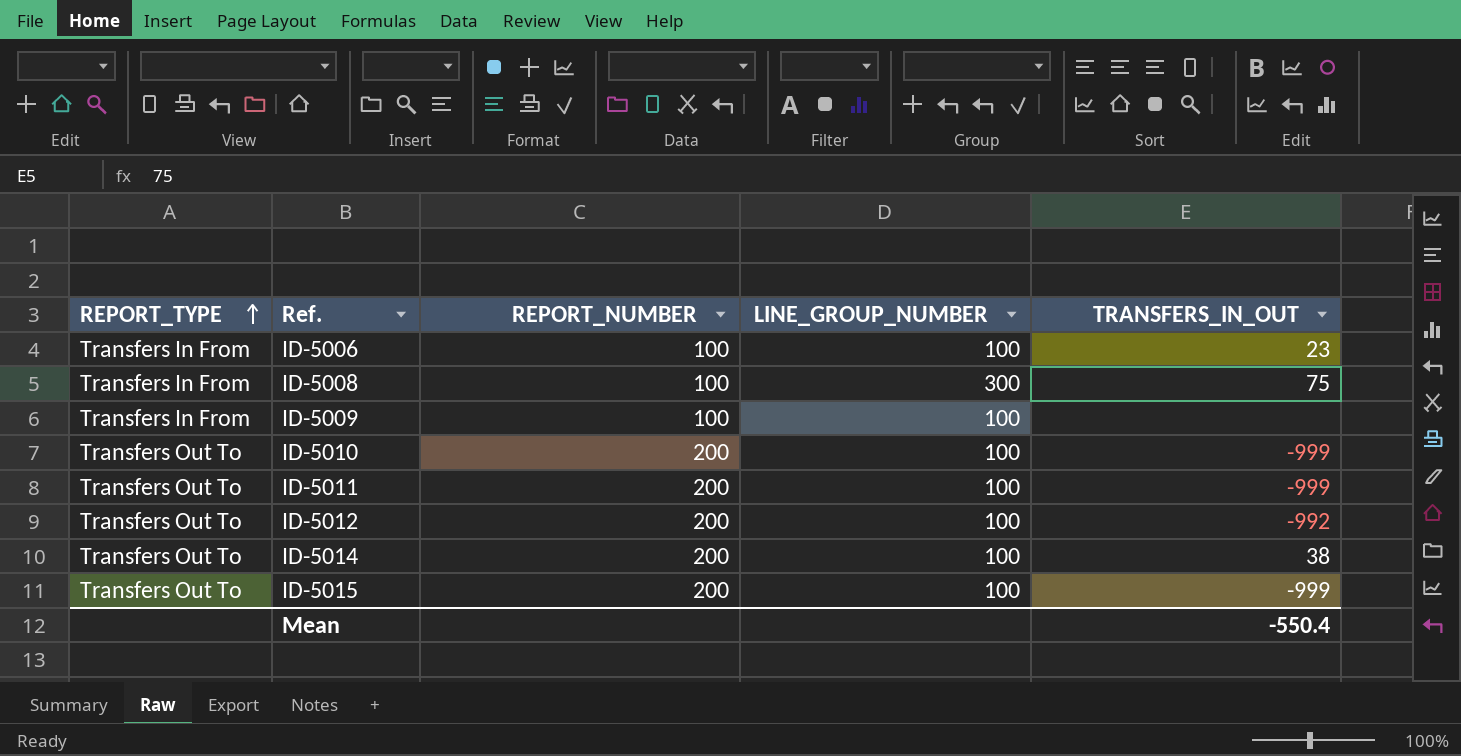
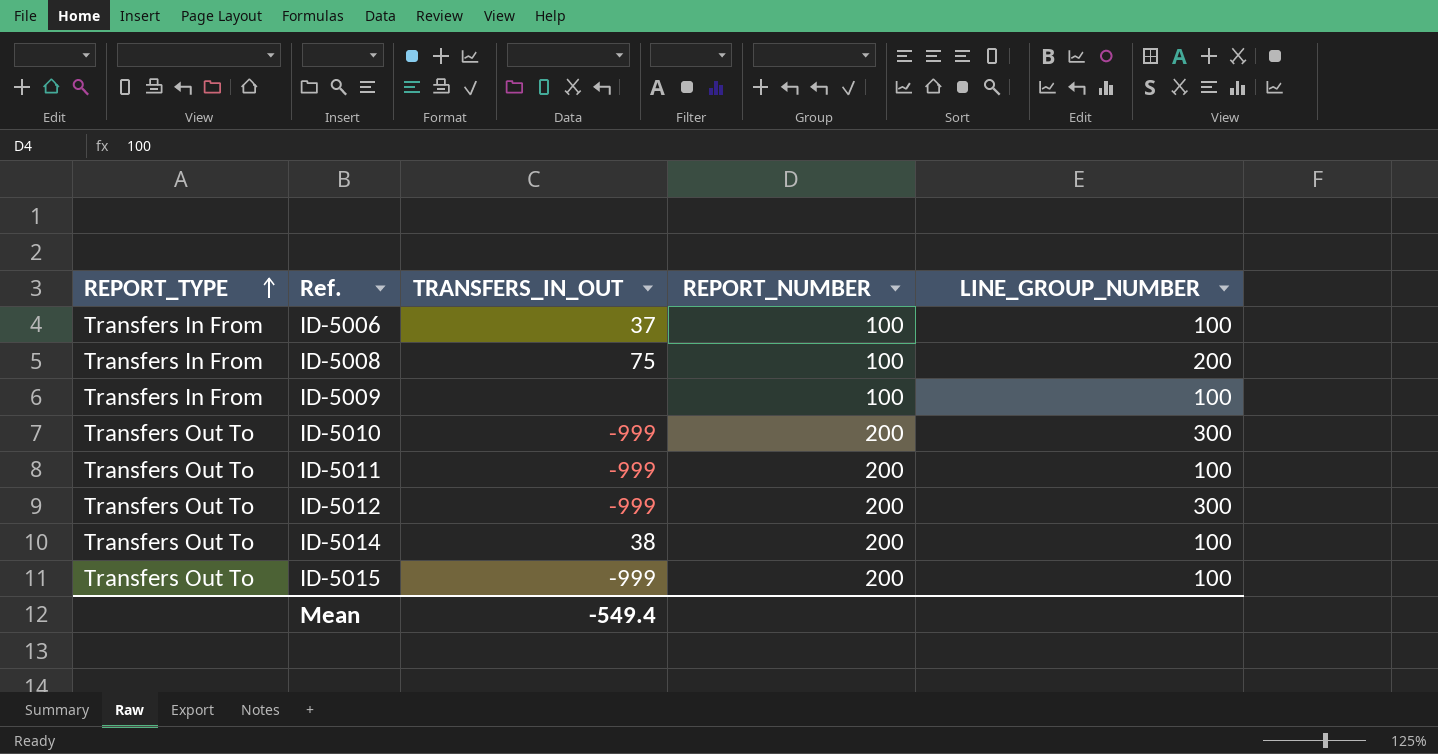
column TRANSFERS_IN_OUT | position: 5 -> 3
ID-5006 | TRANSFERS_IN_OUT: 23 -> 37
ID-5008 | LINE_GROUP_NUMBER: 300 -> 200
ID-5010 | LINE_GROUP_NUMBER: 100 -> 300
ID-5012 | TRANSFERS_IN_OUT: -992 -> -999
ID-5012 | LINE_GROUP_NUMBER: 100 -> 300
Mean | TRANSFERS_IN_OUT: -550.4 -> -549.4

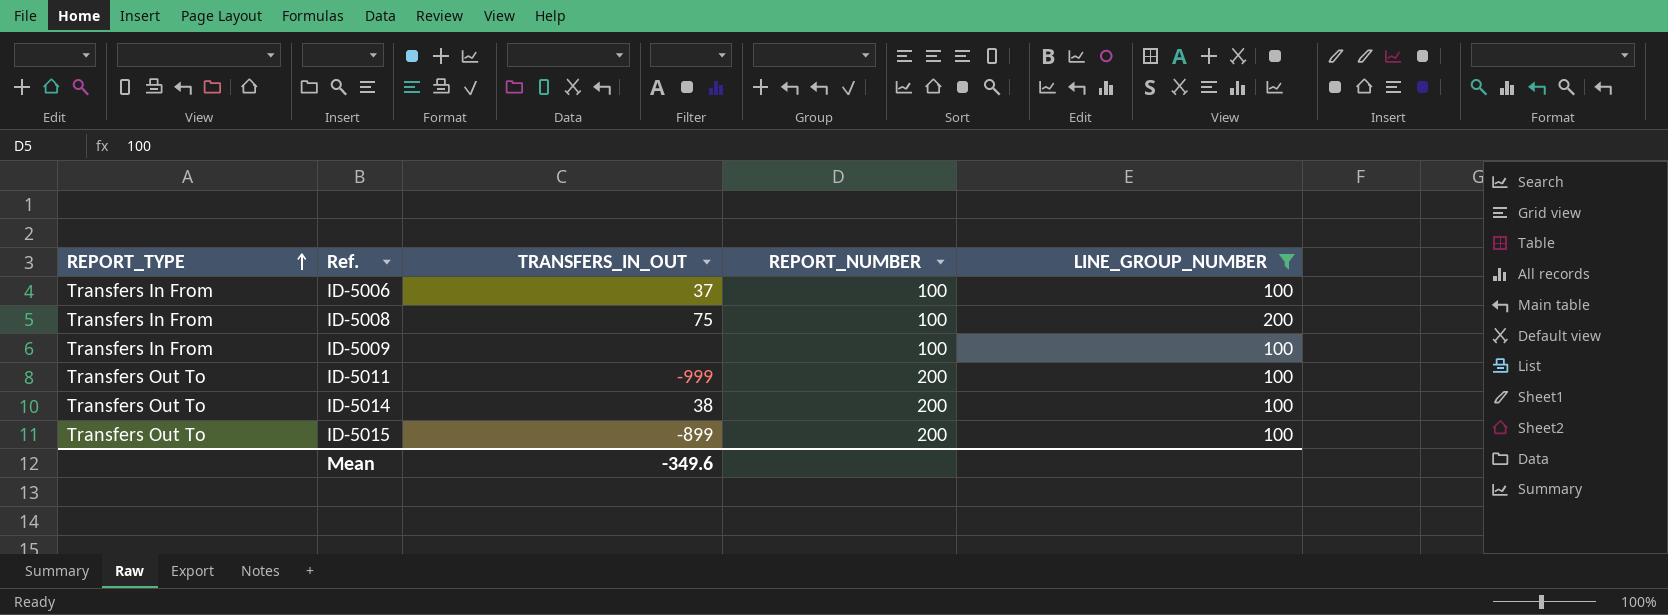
filter: none -> LINE_GROUP_NUMBER != 300
ID-5015 | TRANSFERS_IN_OUT: -999 -> -899
Mean | TRANSFERS_IN_OUT: -549.4 -> -349.6

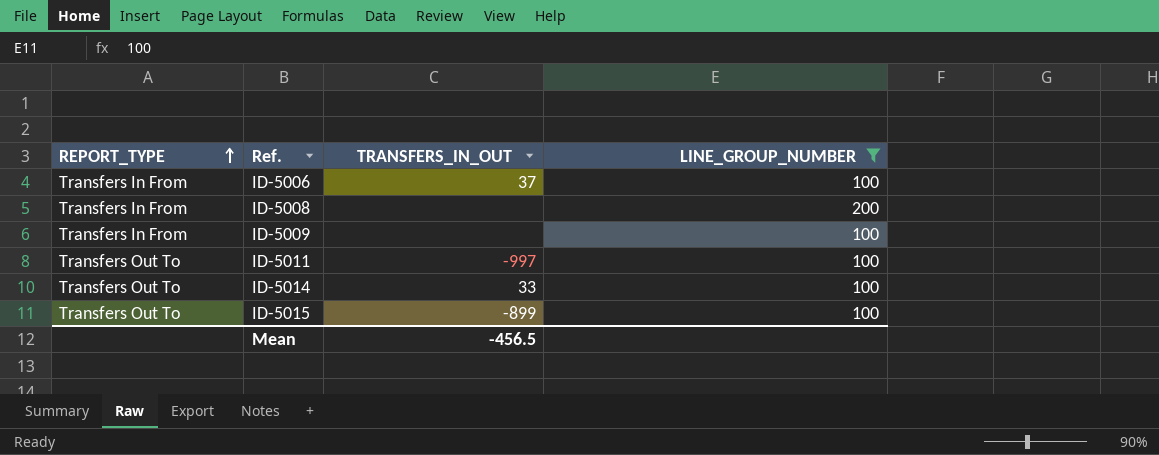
column REPORT_NUMBER | position: 4 -> none
ID-5008 | TRANSFERS_IN_OUT: 75 -> none
ID-5011 | TRANSFERS_IN_OUT: -999 -> -997
ID-5014 | TRANSFERS_IN_OUT: 38 -> 33
Mean | TRANSFERS_IN_OUT: -349.6 -> -456.5

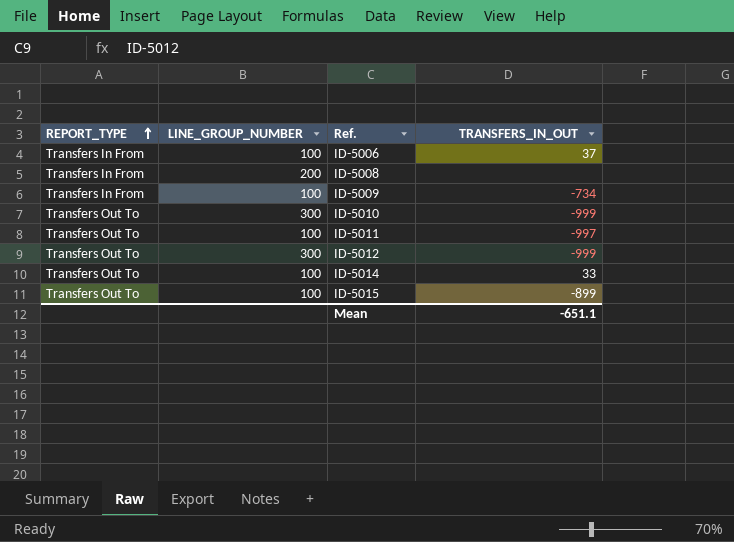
filter: LINE_GROUP_NUMBER != 300 -> none
column LINE_GROUP_NUMBER | position: 4 -> 2
ID-5009 | TRANSFERS_IN_OUT: none -> -734
Mean | TRANSFERS_IN_OUT: -456.5 -> -651.1

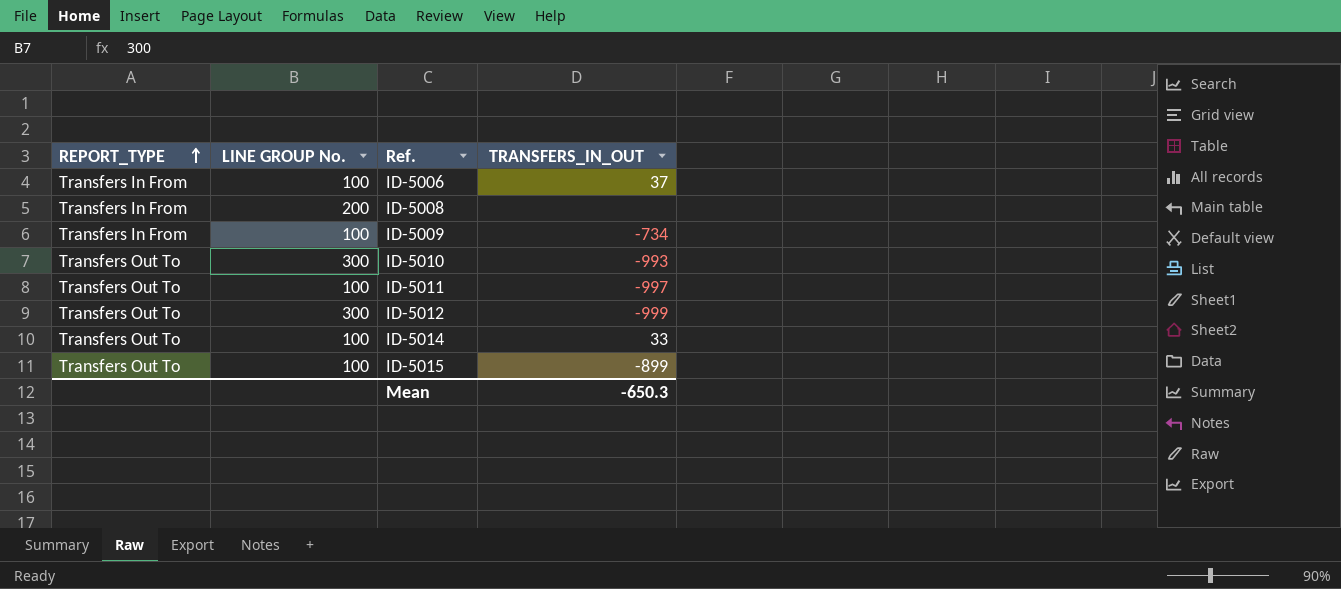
column name: LINE_GROUP_NUMBER -> LINE GROUP No.
ID-5010 | TRANSFERS_IN_OUT: -999 -> -993
Mean | TRANSFERS_IN_OUT: -651.1 -> -650.3

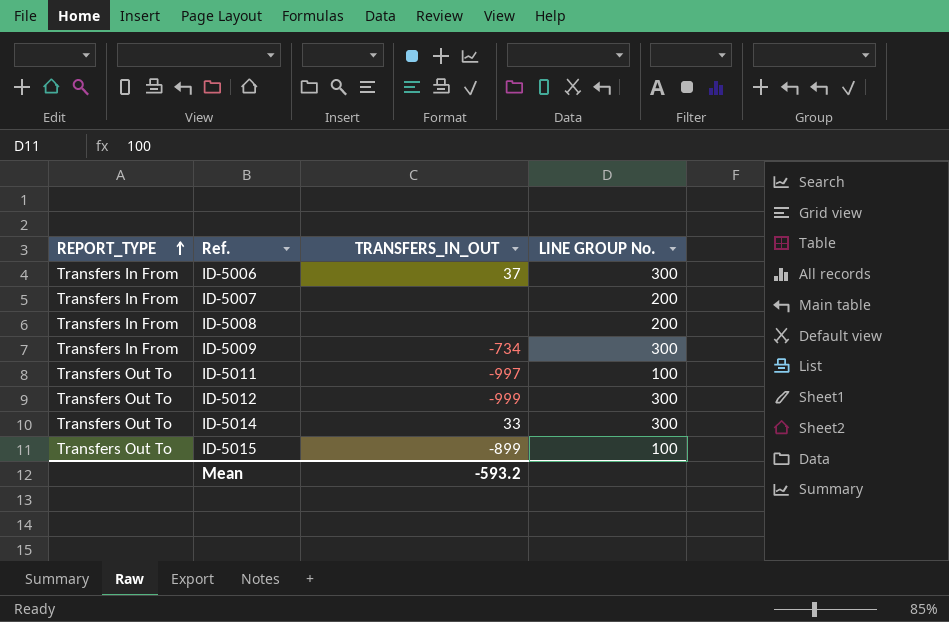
column LINE GROUP No. | position: 2 -> 4
row ID-5010: Transfers Out To | 300 | -993 -> none
ID-5006 | LINE GROUP No.: 100 -> 300
row ID-5007: none -> Transfers In From | none | 200
ID-5009 | LINE GROUP No.: 100 -> 300
ID-5014 | LINE GROUP No.: 100 -> 300
Mean | TRANSFERS_IN_OUT: -650.3 -> -593.2

